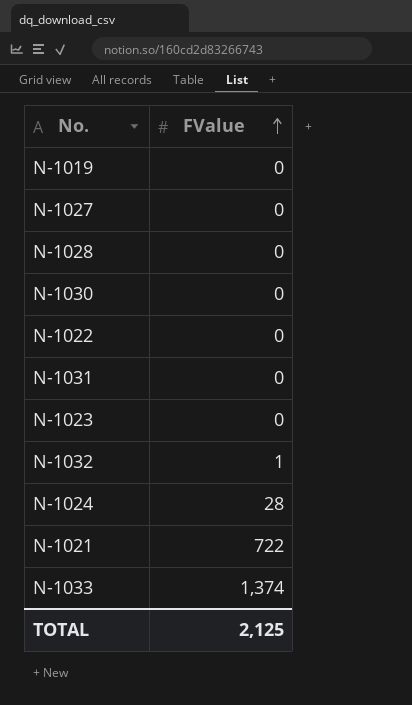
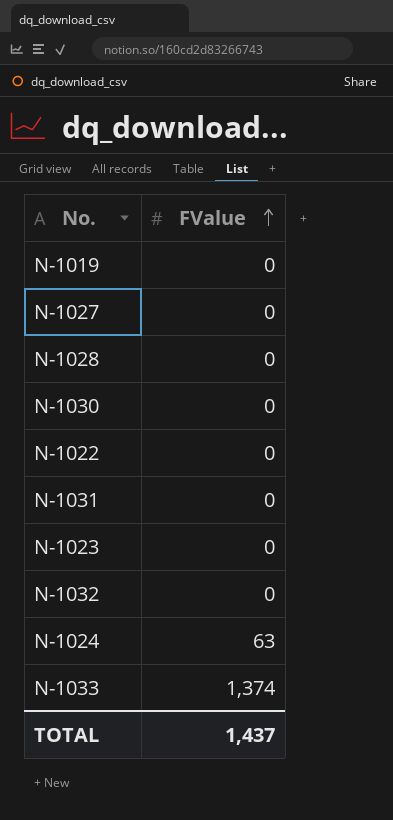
row N-1021: 722 -> none
N-1032 | FValue: 1 -> 0
N-1024 | FValue: 28 -> 63
TOTAL | FValue: 2,125 -> 1,437

